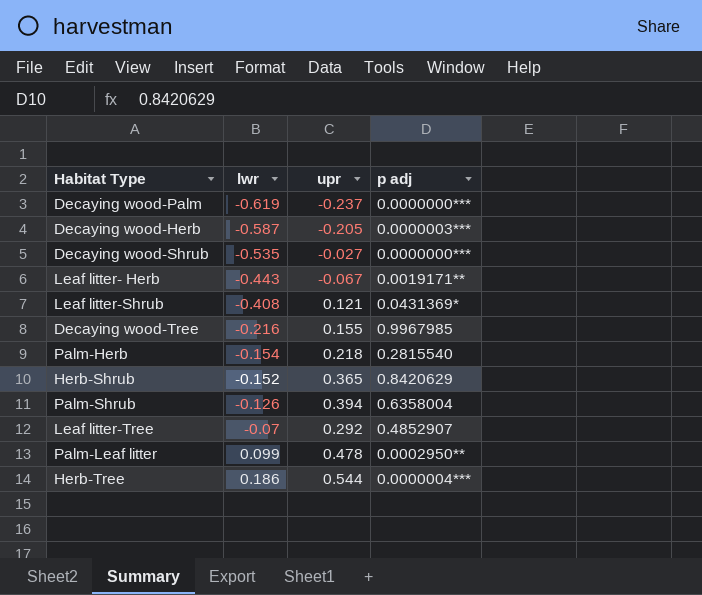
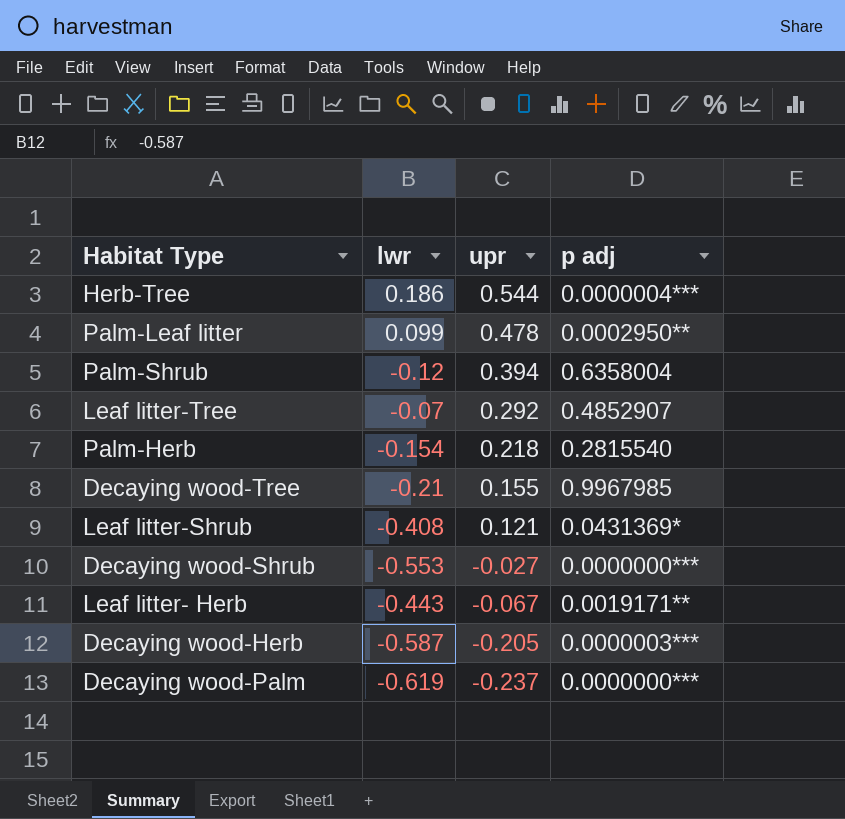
row order: lwr ascending -> upr descending
row Herb-Shrub: -0.152 | 0.365 | 0.8420629 -> none
Palm-Shrub | lwr: -0.126 -> -0.12
Decaying wood-Tree | lwr: -0.216 -> -0.21
Decaying wood-Shrub | lwr: -0.535 -> -0.553

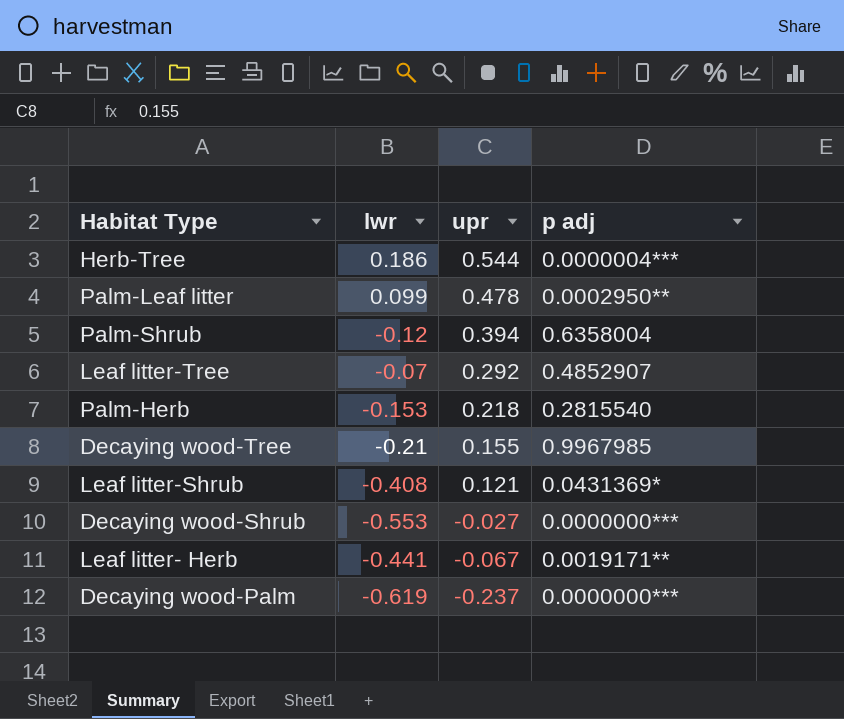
row Decaying wood-Herb: -0.587 | -0.205 | 0.0000003*** -> none
Palm-Herb | lwr: -0.154 -> -0.153
Leaf litter- Herb | lwr: -0.443 -> -0.441

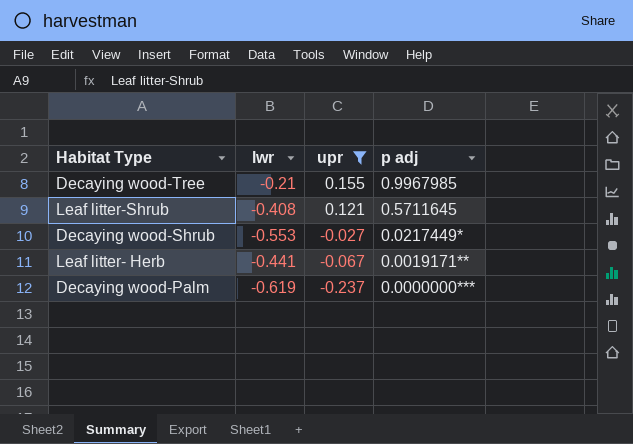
filter: none -> upr <= 0.155
Leaf litter-Shrub | p adj: 0.0431369* -> 0.5711645
Decaying wood-Shrub | p adj: 0.0000000*** -> 0.0217449*

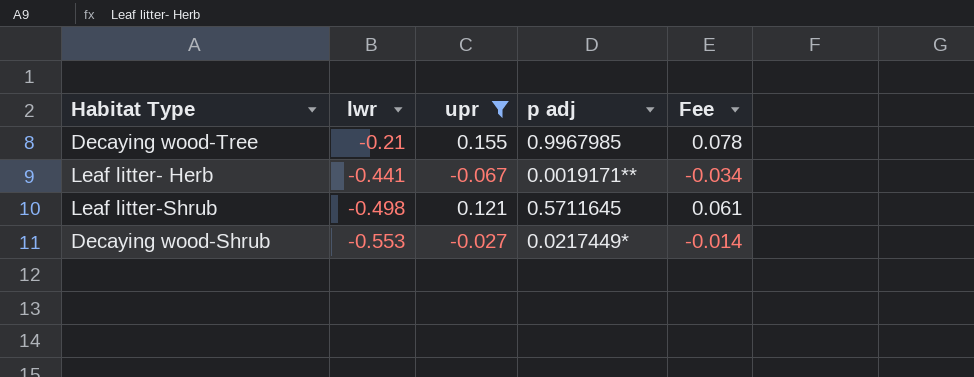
row order: upr descending -> lwr descending
column Fee | formula: none -> [upr] * 0.5
row Decaying wood-Palm: -0.619 | -0.237 | 0.0000000*** -> none
Leaf litter-Shrub | lwr: -0.408 -> -0.498

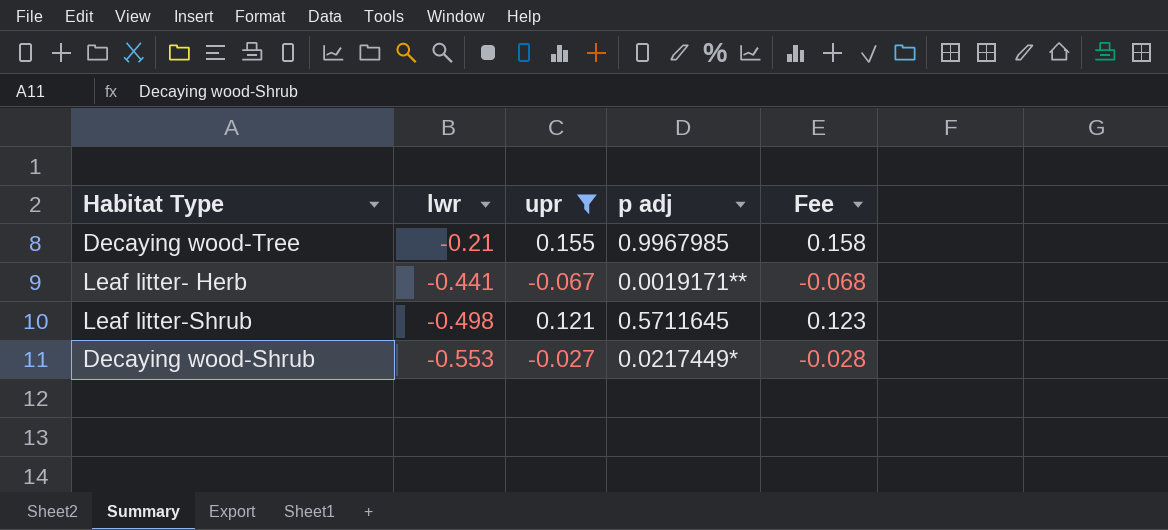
column Fee | formula: [upr] * 0.5 -> [upr] * 1.02

